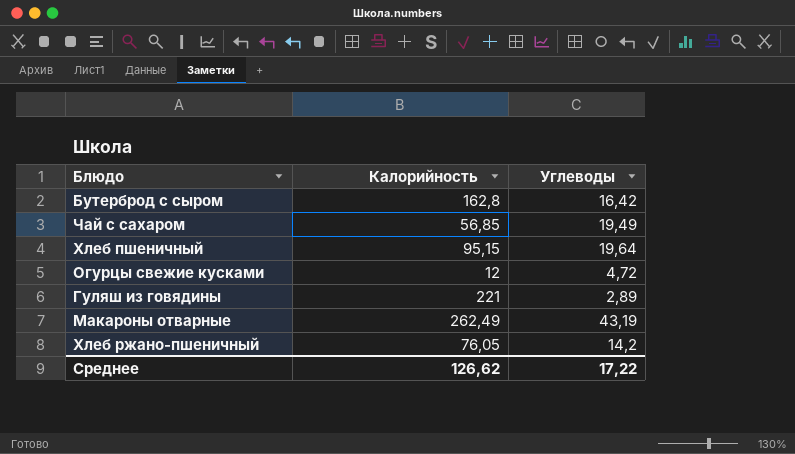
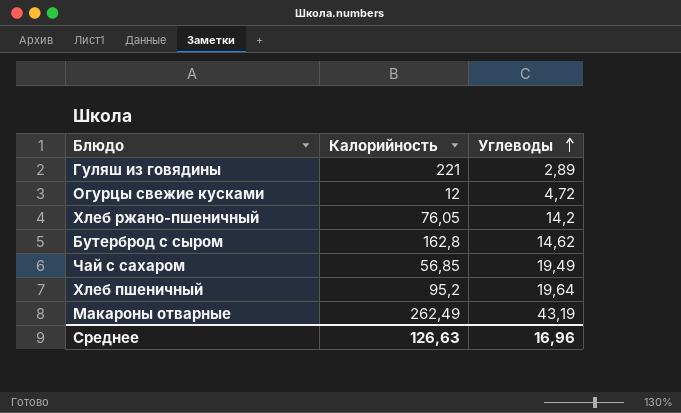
row order: none -> Углеводы ascending
Бутерброд с сыром | Углеводы: 16,42 -> 14,62
Хлеб пшеничный | Калорийность: 95,15 -> 95,2
Среднее | Калорийность: 126,62 -> 126,63
Среднее | Углеводы: 17,22 -> 16,96

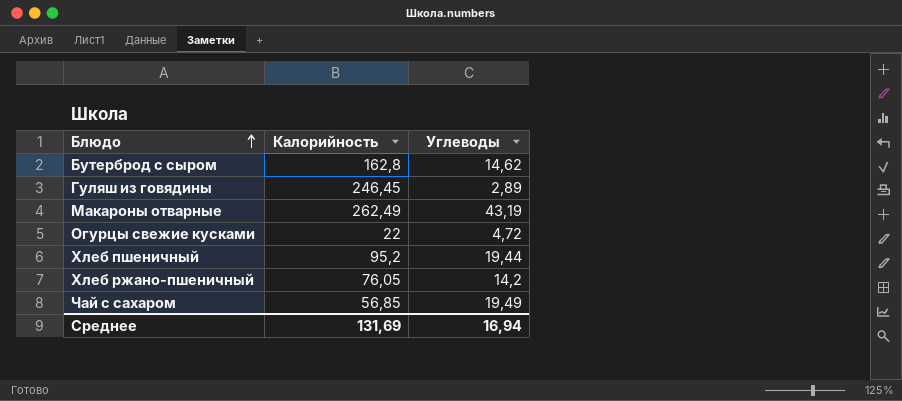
row order: Углеводы ascending -> Блюдо ascending
Гуляш из говядины | Калорийность: 221 -> 246,45
Огурцы свежие кусками | Калорийность: 12 -> 22
Хлеб пшеничный | Углеводы: 19,64 -> 19,44
Среднее | Калорийность: 126,63 -> 131,69
Среднее | Углеводы: 16,96 -> 16,94

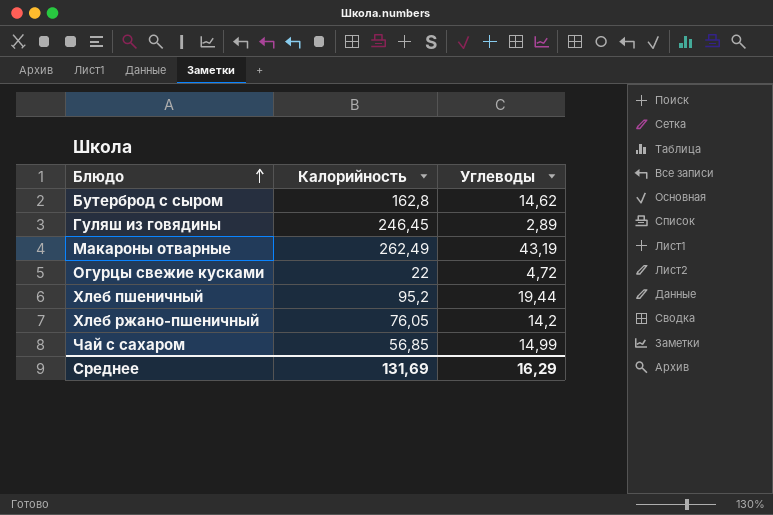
Чай с сахаром | Углеводы: 19,49 -> 14,99
Среднее | Углеводы: 16,94 -> 16,29

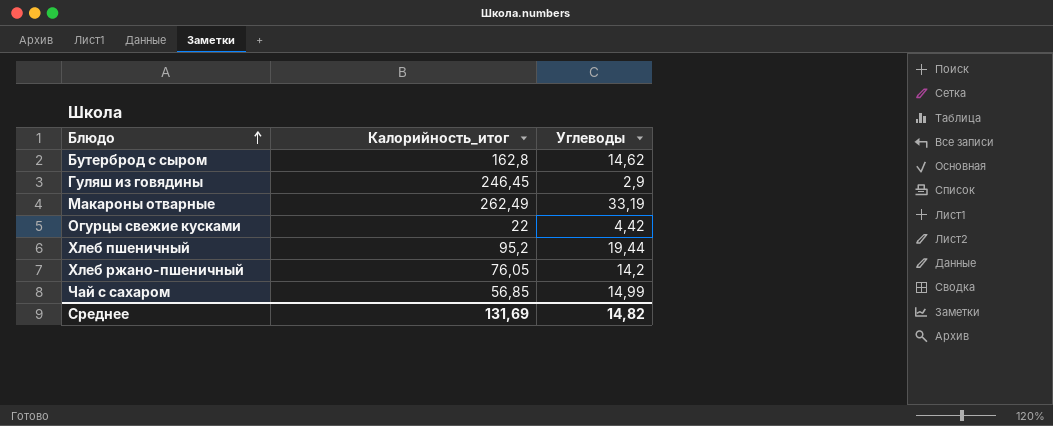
column name: Калорийность -> Калорийность_итог
Гуляш из говядины | Углеводы: 2,89 -> 2,9
Макароны отварные | Углеводы: 43,19 -> 33,19
Огурцы свежие кусками | Углеводы: 4,72 -> 4,42
Среднее | Углеводы: 16,29 -> 14,82

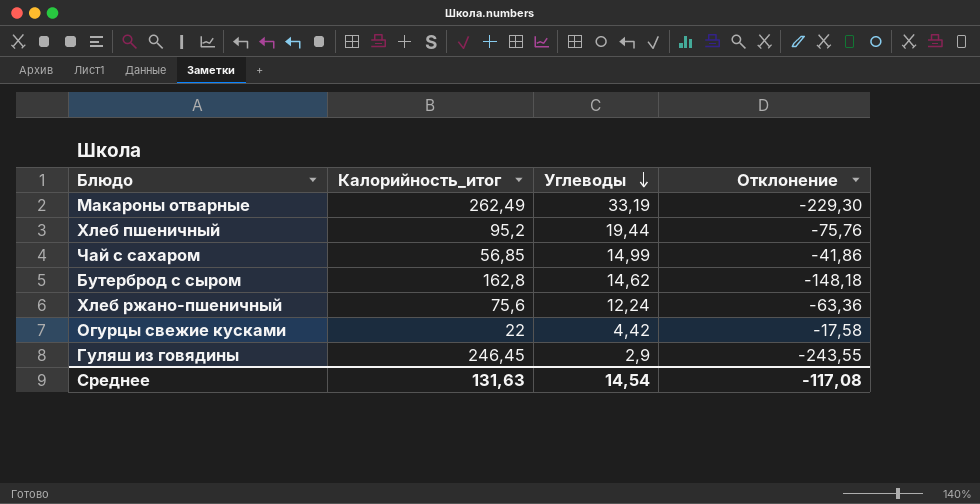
row order: Блюдо ascending -> Углеводы descending
column Отклонение | formula: none -> [Углеводы] - [Калорийность_итог]
Хлеб ржано-пшеничный | Калорийность_итог: 76,05 -> 75,6
Хлеб ржано-пшеничный | Углеводы: 14,2 -> 12,24
Среднее | Калорийность_итог: 131,69 -> 131,63
Среднее | Углеводы: 14,82 -> 14,54

